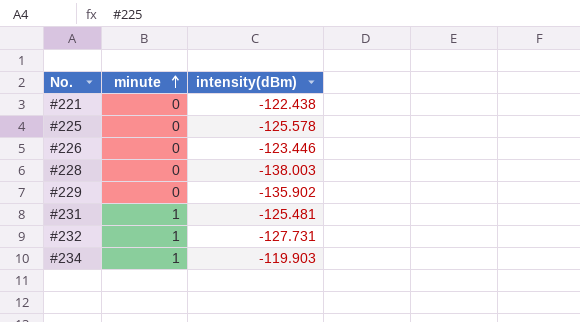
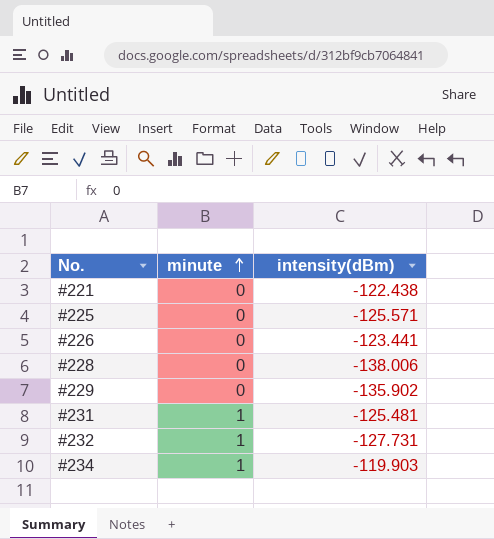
#225 | intensity(dBm): -125.578 -> -125.571
#226 | intensity(dBm): -123.446 -> -123.441
#228 | intensity(dBm): -138.003 -> -138.006

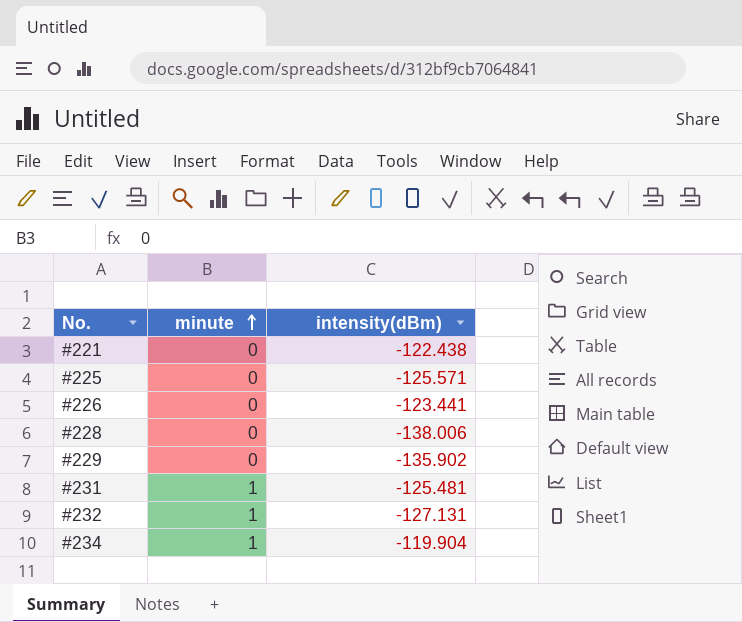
#232 | intensity(dBm): -127.731 -> -127.131
#234 | intensity(dBm): -119.903 -> -119.904

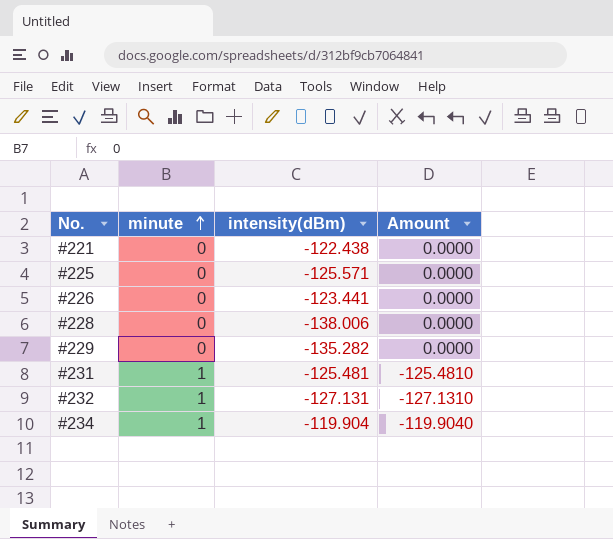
column Amount | formula: none -> [minute] * [intensity(dBm)]
#229 | intensity(dBm): -135.902 -> -135.282

